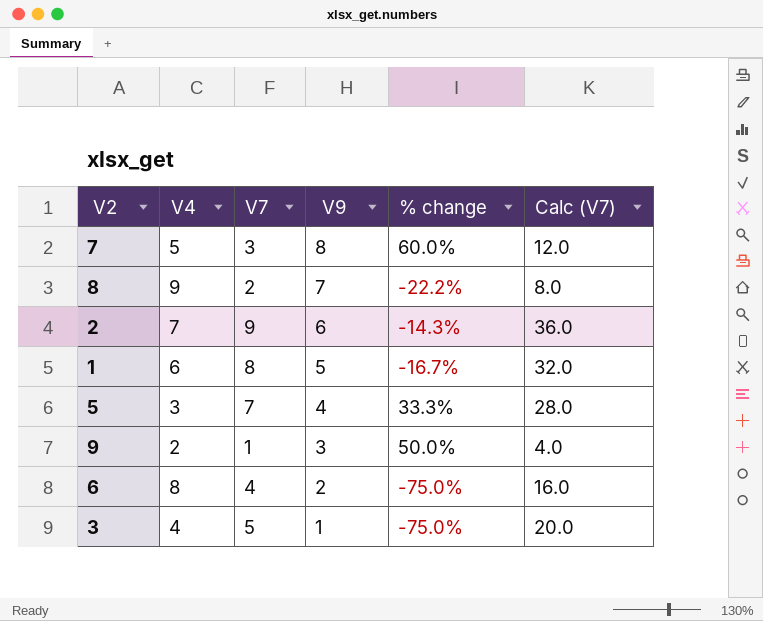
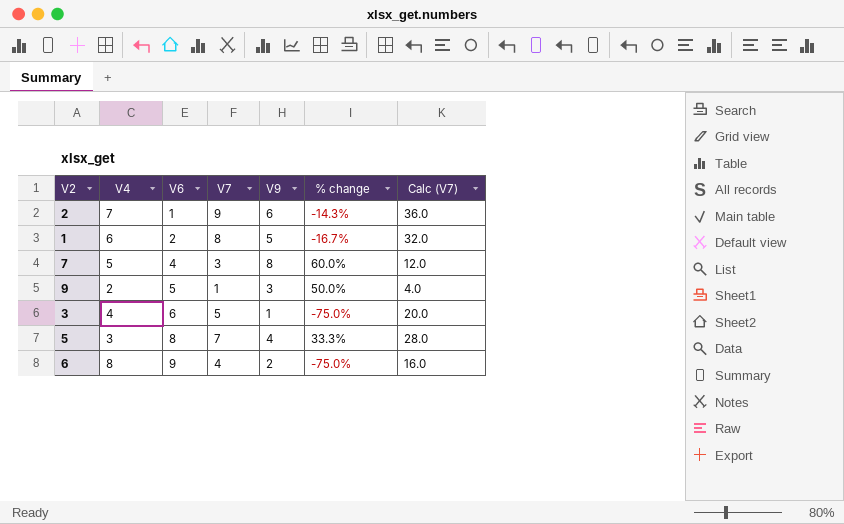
row order: V9 descending -> V6 ascending
column V6 | position: none -> 3
row 8: 9 | 2 | 7 | -22.2% | 8.0 -> none

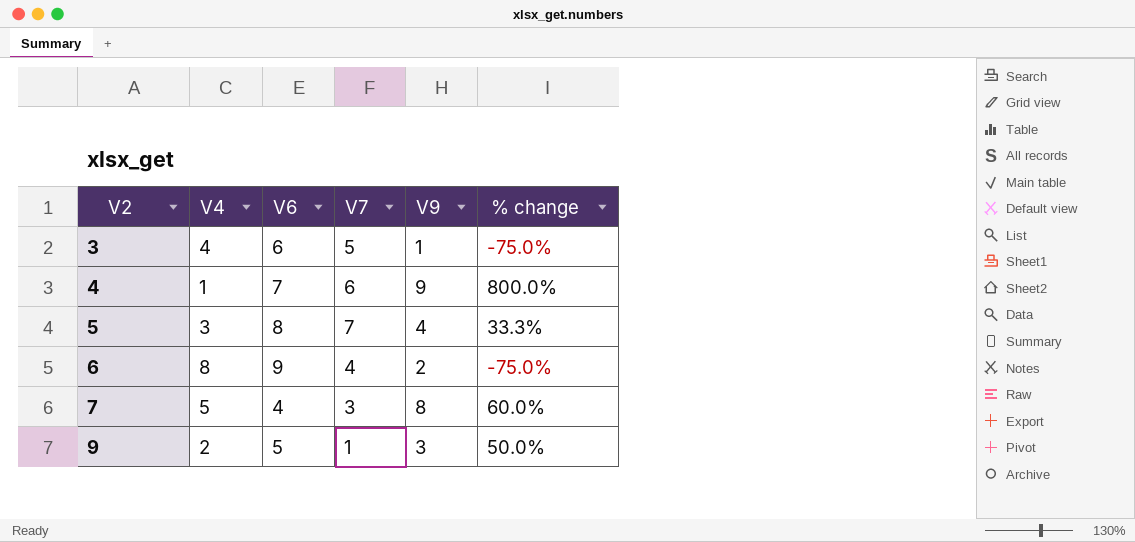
row order: V6 ascending -> V2 ascending
column Calc (V7) | formula: [V7] * 4 -> none
row 2: 7 | 1 | 9 | 6 | -14.3% | 36.0 -> none
row 1: 6 | 2 | 8 | 5 | -16.7% | 32.0 -> none
row 4: none -> 1 | 7 | 6 | 9 | 800.0%

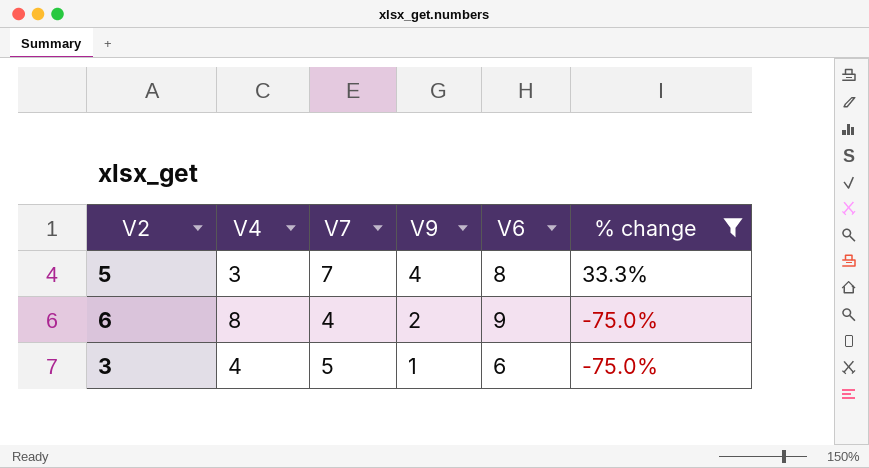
filter: none -> % change <= 33.3%
row order: V2 ascending -> V9 descending
column V6 | position: 3 -> 5

